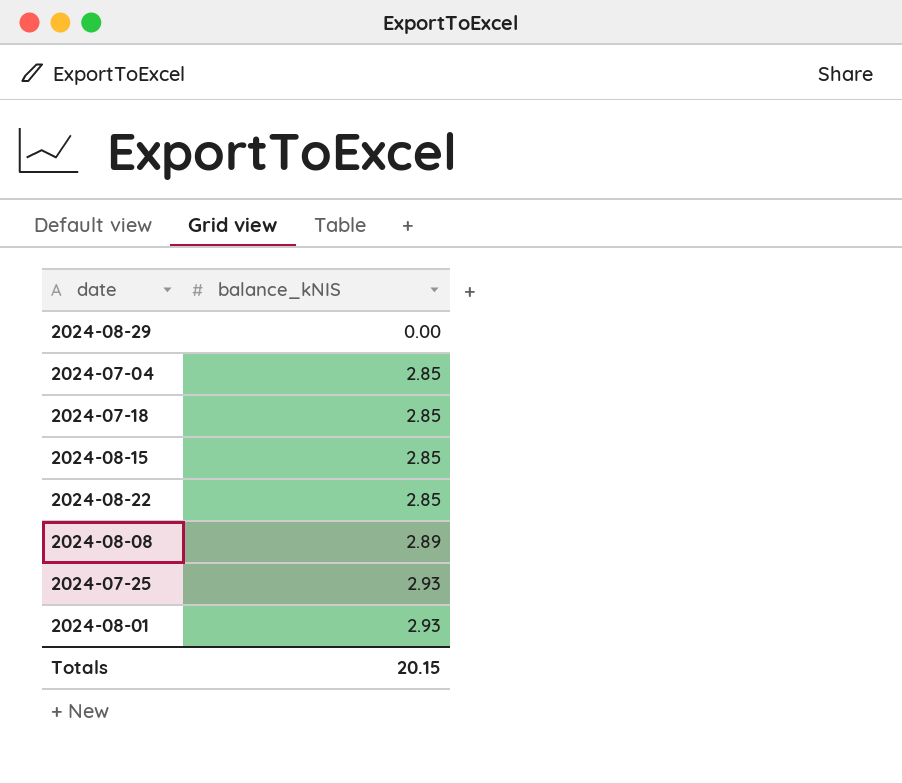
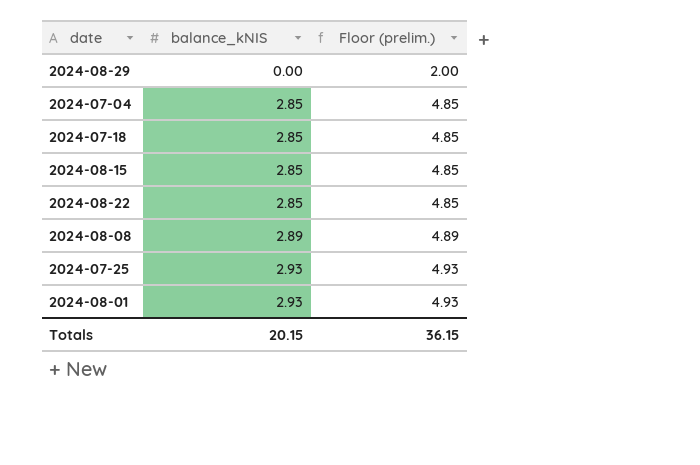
column Floor (prelim.) | formula: none -> [balance_kNIS] + 2

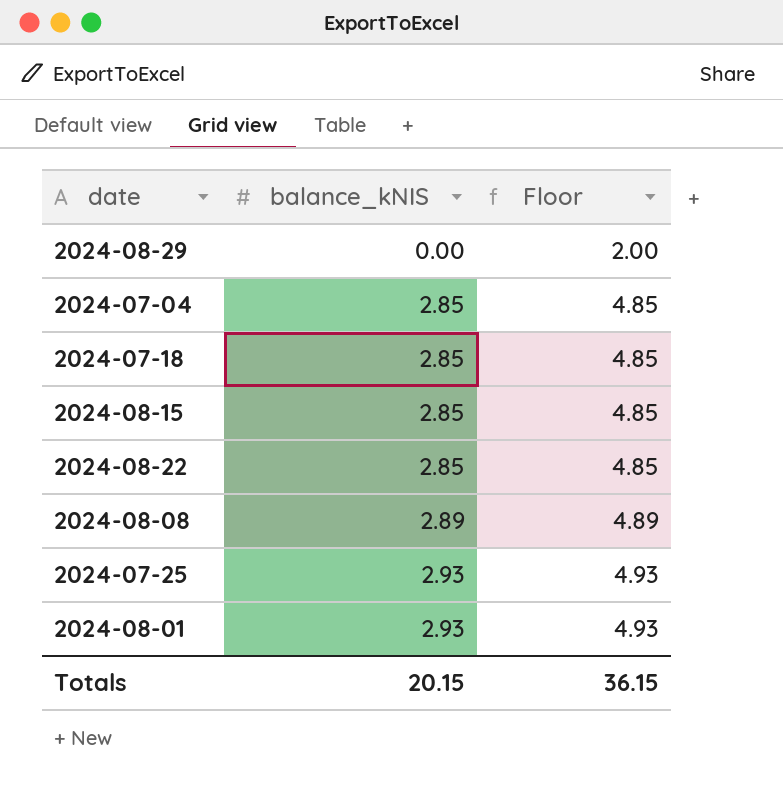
column name: Floor (prelim.) -> Floor

